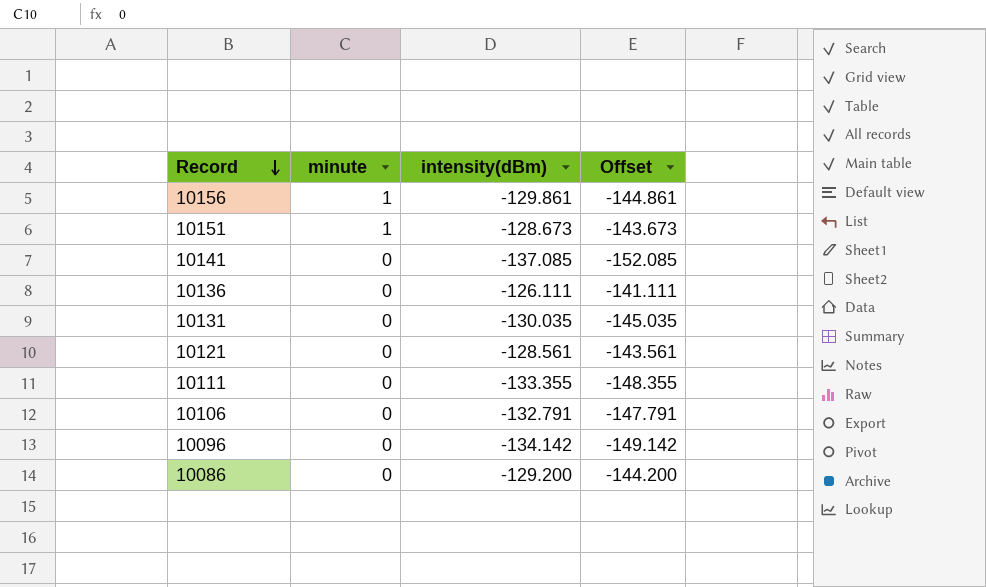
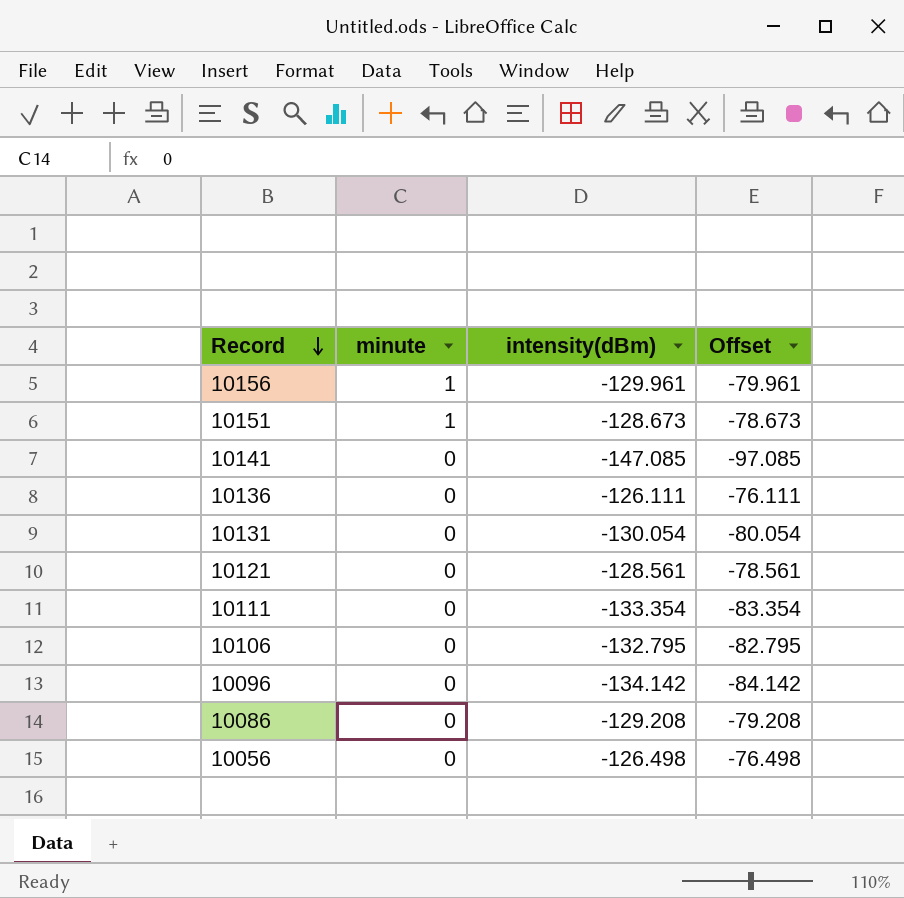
column Offset | formula: [intensity(dBm)] - 15 -> [intensity(dBm)] + 50
10156 | intensity(dBm): -129.861 -> -129.961
10141 | intensity(dBm): -137.085 -> -147.085
10131 | intensity(dBm): -130.035 -> -130.054
10111 | intensity(dBm): -133.355 -> -133.354
10106 | intensity(dBm): -132.791 -> -132.795
10086 | intensity(dBm): -129.200 -> -129.208
row 10056: none -> 0 | -126.498 | -76.498

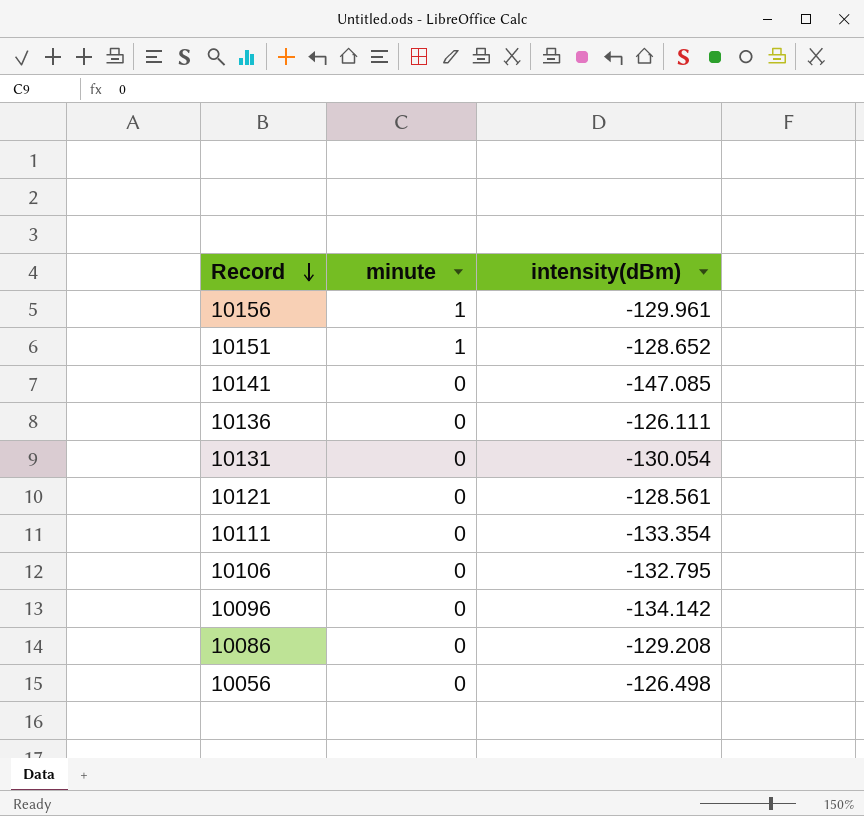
column Offset | formula: [intensity(dBm)] + 50 -> none
10151 | intensity(dBm): -128.673 -> -128.652

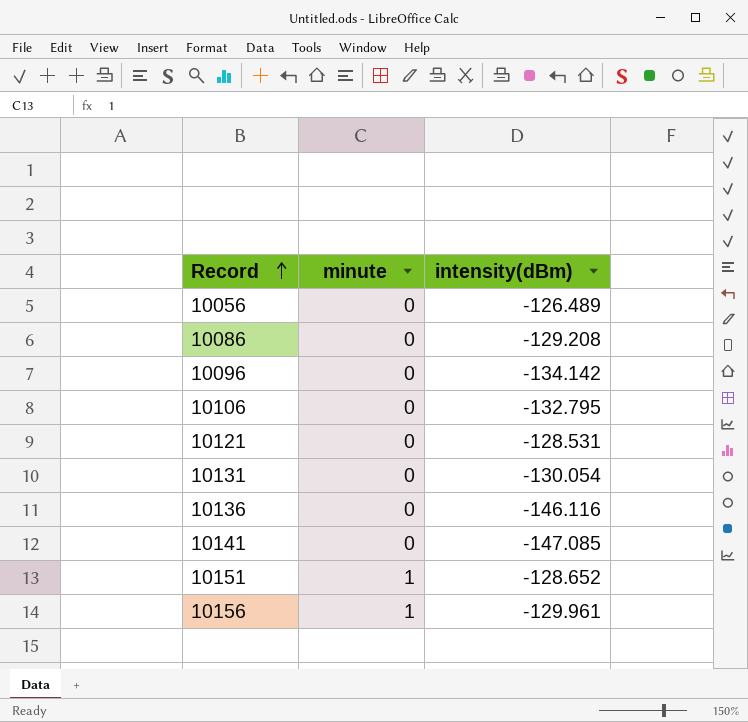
row order: Record descending -> Record ascending
row 10111: 0 | -133.354 -> none
10056 | intensity(dBm): -126.498 -> -126.489
10121 | intensity(dBm): -128.561 -> -128.531
10136 | intensity(dBm): -126.111 -> -146.116

